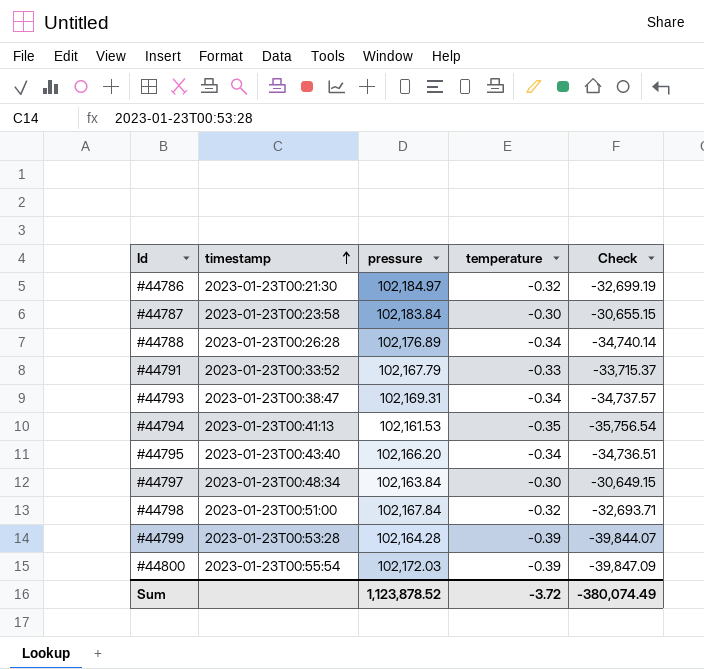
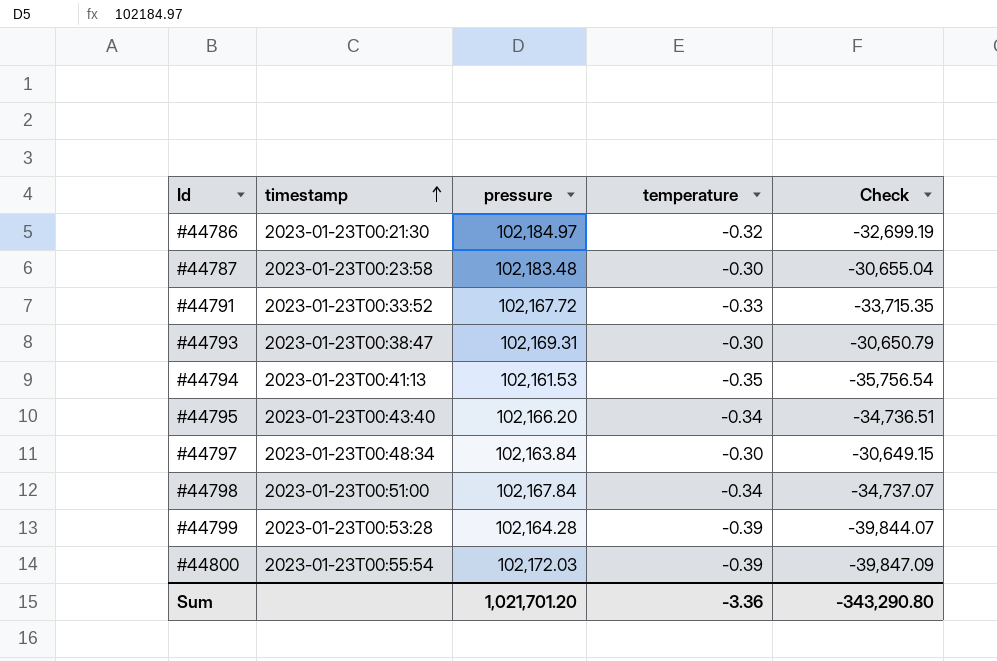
row #44788: 2023-01-23T00:26:28 | 102,176.89 | -0.34 | -34,740.14 -> none
#44787 | pressure: 102,183.84 -> 102,183.48
#44787 | Check: -30,655.15 -> -30,655.04
#44791 | pressure: 102,167.79 -> 102,167.72
#44791 | Check: -33,715.37 -> -33,715.35
#44793 | temperature: -0.34 -> -0.30
#44793 | Check: -34,737.57 -> -30,650.79
#44798 | temperature: -0.32 -> -0.34
#44798 | Check: -32,693.71 -> -34,737.07
Sum | pressure: 1,123,878.52 -> 1,021,701.20
Sum | temperature: -3.72 -> -3.36
Sum | Check: -380,074.49 -> -343,290.80

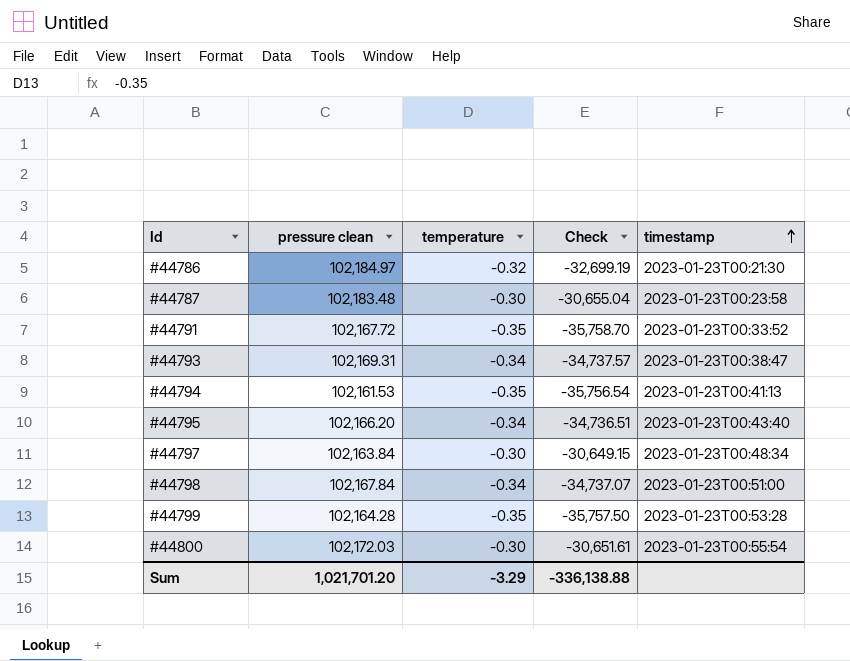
column name: pressure -> pressure clean
column timestamp | position: 2 -> 5
#44791 | temperature: -0.33 -> -0.35
#44791 | Check: -33,715.35 -> -35,758.70
#44793 | temperature: -0.30 -> -0.34
#44793 | Check: -30,650.79 -> -34,737.57
#44799 | temperature: -0.39 -> -0.35
#44799 | Check: -39,844.07 -> -35,757.50
#44800 | temperature: -0.39 -> -0.30
#44800 | Check: -39,847.09 -> -30,651.61
Sum | temperature: -3.36 -> -3.29
Sum | Check: -343,290.80 -> -336,138.88

